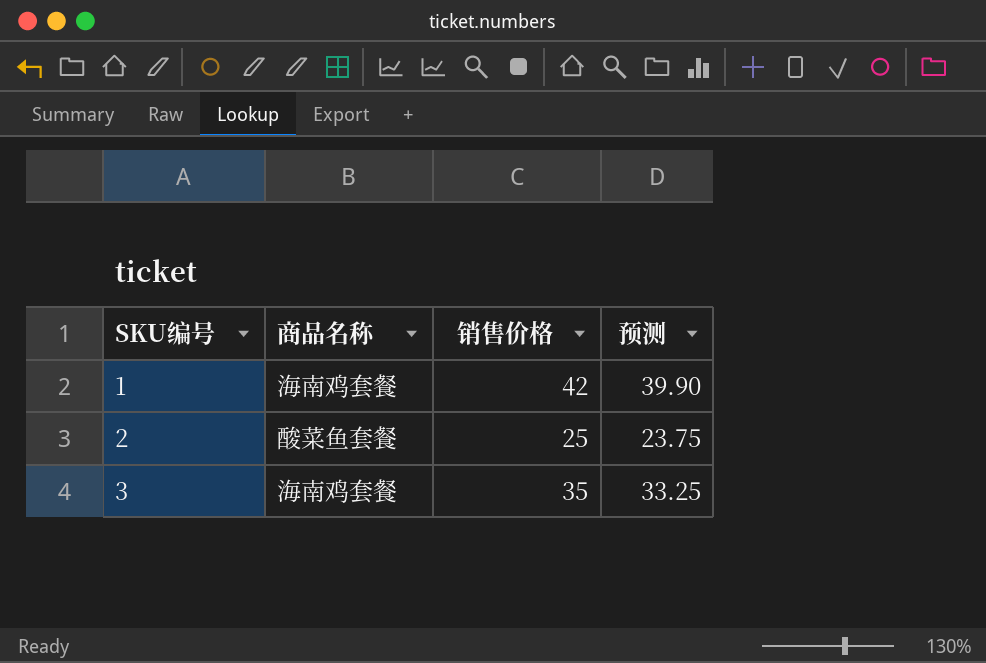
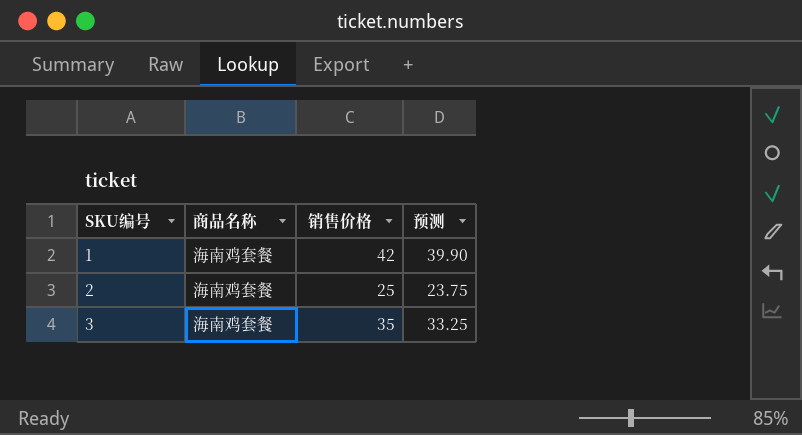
2 | 商品名称: 酸菜鱼套餐 -> 海南鸡套餐

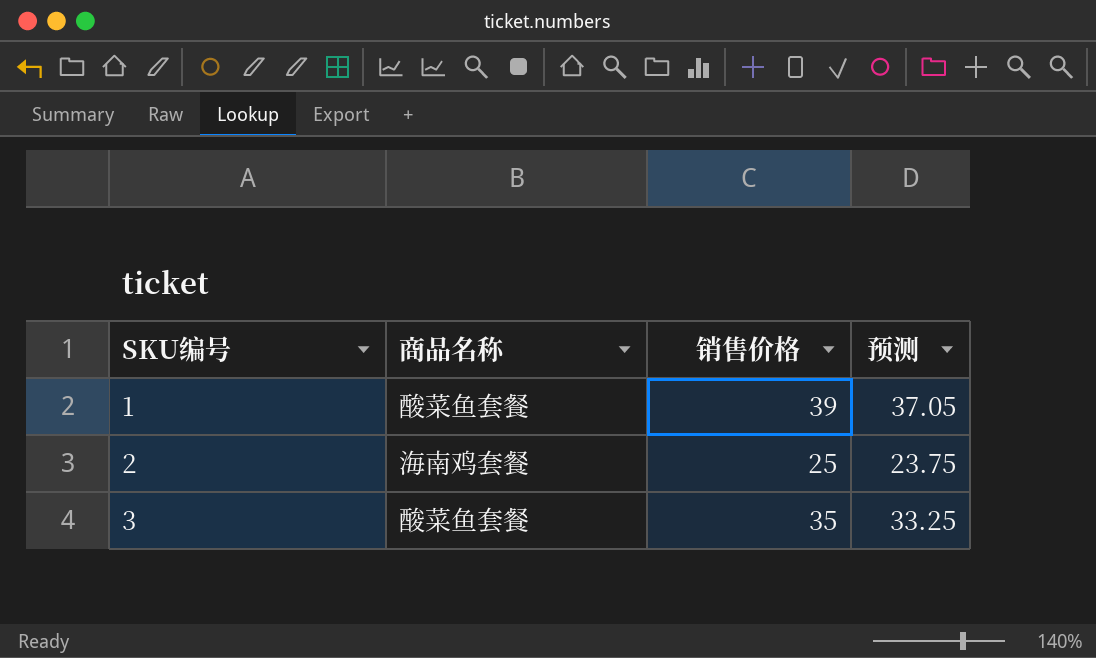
1 | 商品名称: 海南鸡套餐 -> 酸菜鱼套餐
1 | 销售价格: 42 -> 39
1 | 预测: 39.90 -> 37.05
3 | 商品名称: 海南鸡套餐 -> 酸菜鱼套餐

